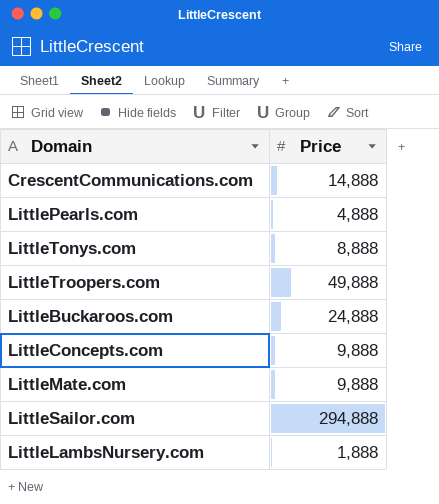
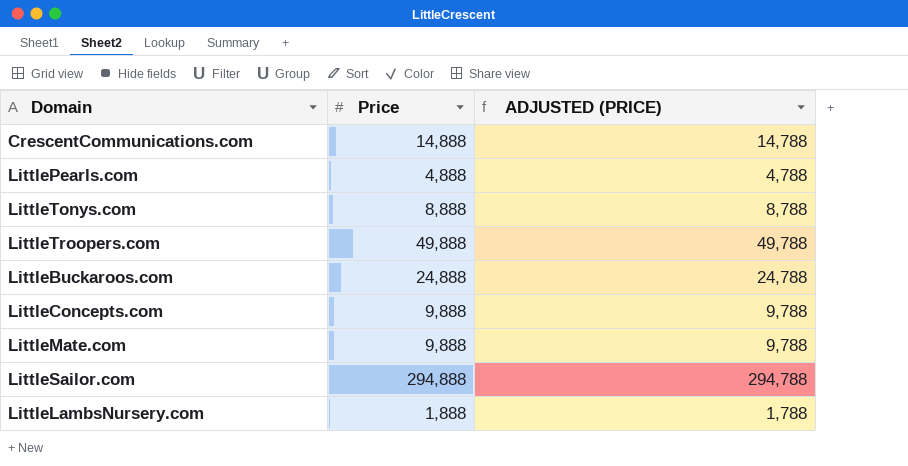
column ADJUSTED (PRICE) | formula: none -> [Price] - 100

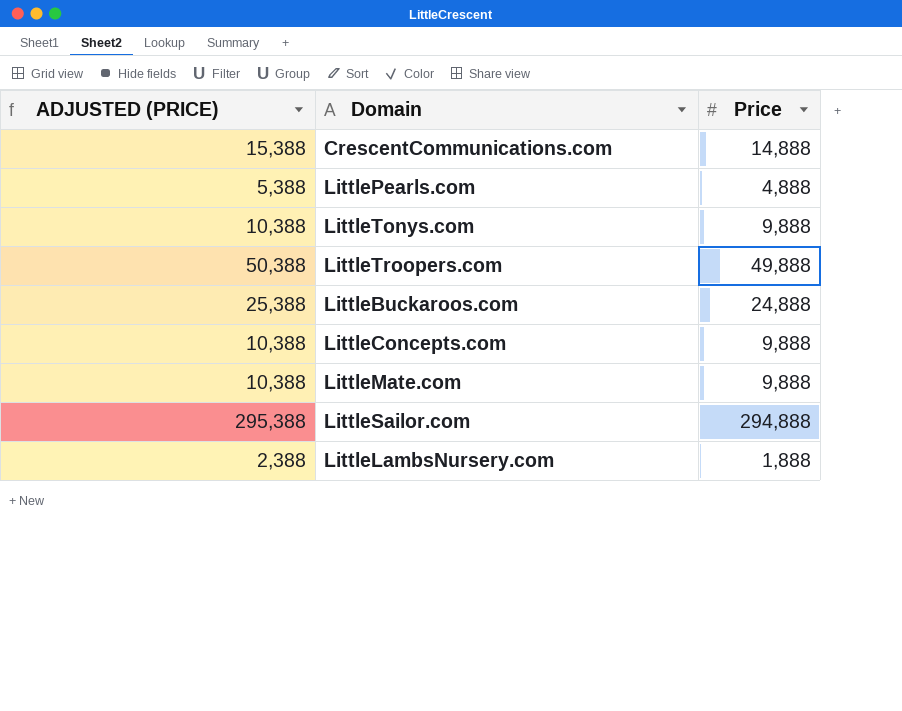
column ADJUSTED (PRICE) | formula: [Price] - 100 -> [Price] + 500
column ADJUSTED (PRICE) | position: 3 -> 1
LittleTonys.com | Price: 8,888 -> 9,888

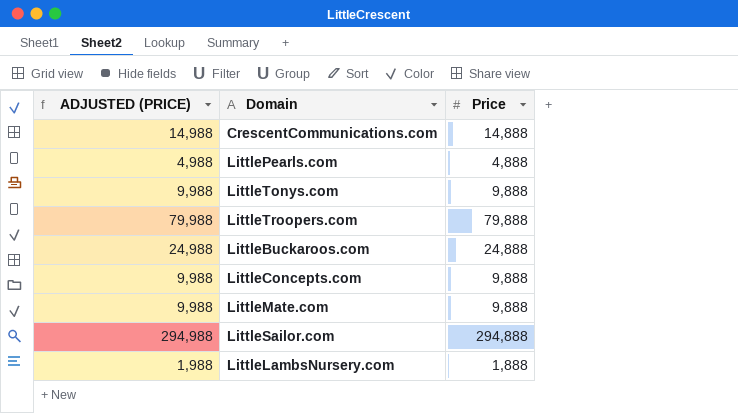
column ADJUSTED (PRICE) | formula: [Price] + 500 -> [Price] + 100
LittleTroopers.com | Price: 49,888 -> 79,888

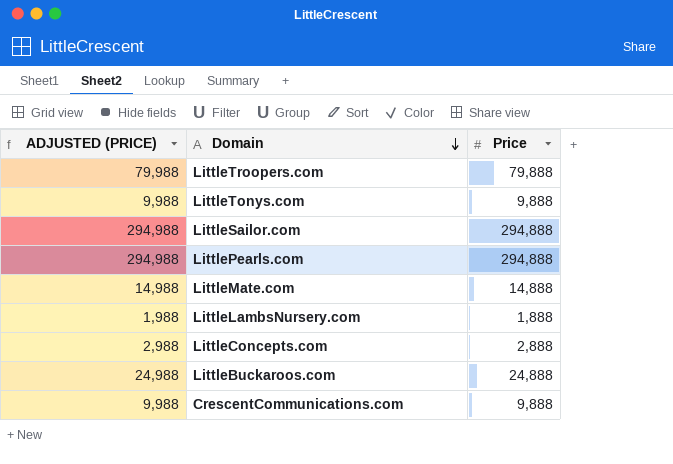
row order: none -> Domain descending
LittlePearls.com | ADJUSTED (PRICE): 4,988 -> 294,988
LittlePearls.com | Price: 4,888 -> 294,888
LittleMate.com | ADJUSTED (PRICE): 9,988 -> 14,988
LittleMate.com | Price: 9,888 -> 14,888
LittleConcepts.com | ADJUSTED (PRICE): 9,988 -> 2,988
LittleConcepts.com | Price: 9,888 -> 2,888
CrescentCommunications.com | ADJUSTED (PRICE): 14,988 -> 9,988
CrescentCommunications.com | Price: 14,888 -> 9,888

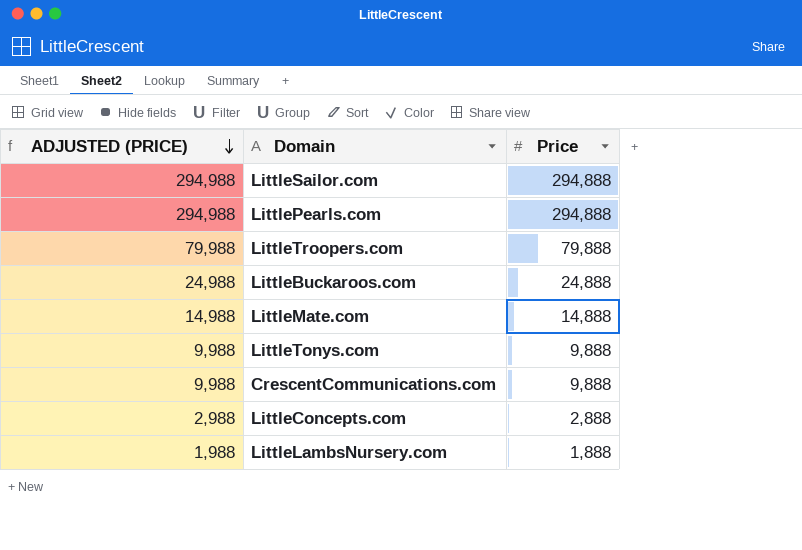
row order: Domain descending -> ADJUSTED (PRICE) descending

